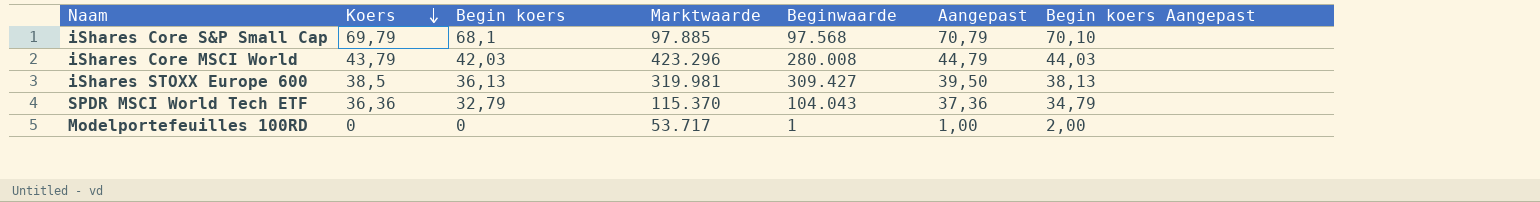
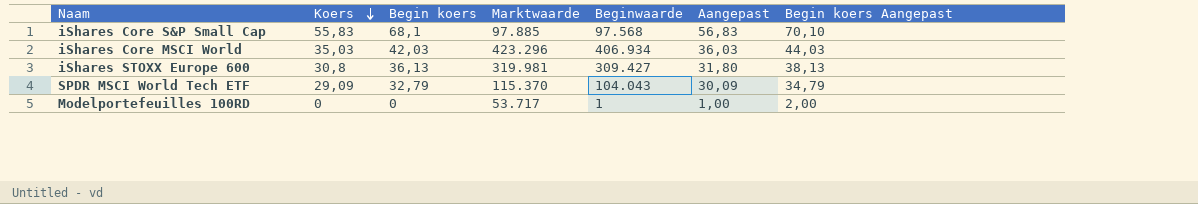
iShares Core S&P Small Cap | Koers: 69,79 -> 55,83
iShares Core S&P Small Cap | Aangepast: 70,79 -> 56,83
iShares Core MSCI World | Koers: 43,79 -> 35,03
iShares Core MSCI World | Beginwaarde: 280.008 -> 406.934
iShares Core MSCI World | Aangepast: 44,79 -> 36,03
iShares STOXX Europe 600 | Koers: 38,5 -> 30,8
iShares STOXX Europe 600 | Aangepast: 39,50 -> 31,80
SPDR MSCI World Tech ETF | Koers: 36,36 -> 29,09
SPDR MSCI World Tech ETF | Aangepast: 37,36 -> 30,09

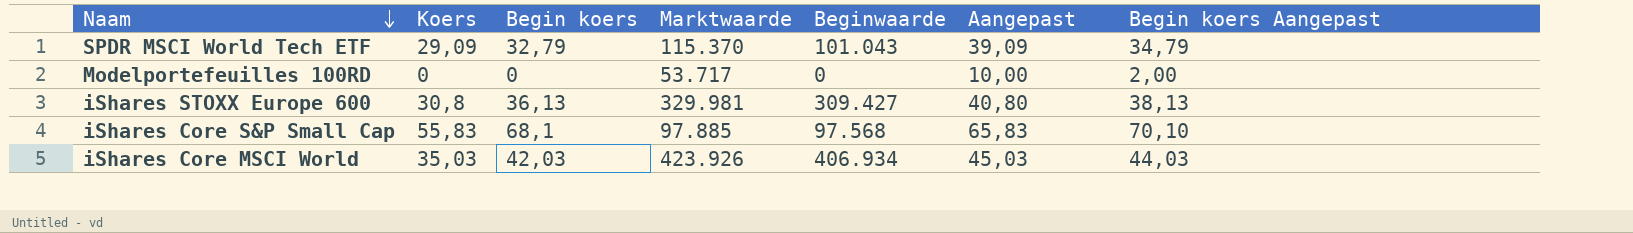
row order: Koers descending -> Naam descending
column Aangepast | formula: [Koers] + 1 -> [Koers] + 10
SPDR MSCI World Tech ETF | Beginwaarde: 104.043 -> 101.043
Modelportefeuilles 100RD | Beginwaarde: 1 -> 0
iShares STOXX Europe 600 | Marktwaarde: 319.981 -> 329.981
iShares Core MSCI World | Marktwaarde: 423.296 -> 423.926

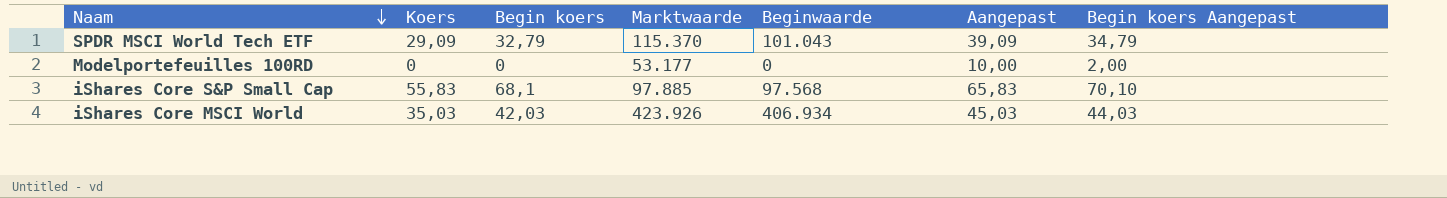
row iShares STOXX Europe 600: 30,8 | 36,13 | 329.981 | 309.427 | 40,80 | 38,13 -> none
Modelportefeuilles 100RD | Marktwaarde: 53.717 -> 53.177

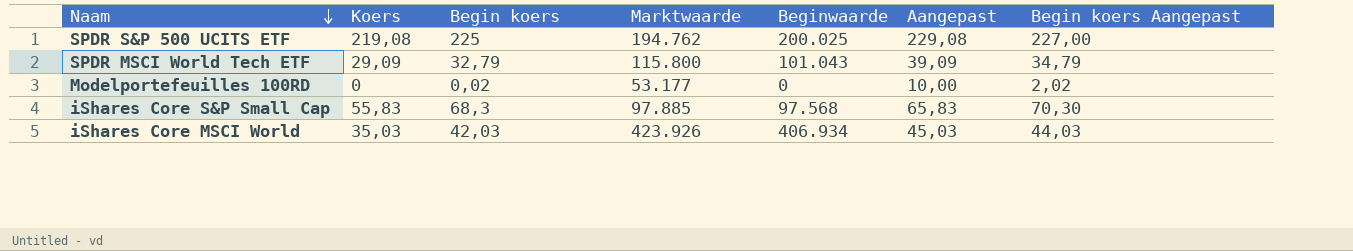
row SPDR S&P 500 UCITS ETF: none -> 219,08 | 225 | 194.762 | 200.025 | 229,08 | 227,00
SPDR MSCI World Tech ETF | Marktwaarde: 115.370 -> 115.800
Modelportefeuilles 100RD | Begin koers: 0 -> 0,02
Modelportefeuilles 100RD | Begin koers Aangepast: 2,00 -> 2,02
iShares Core S&P Small Cap | Begin koers: 68,1 -> 68,3
iShares Core S&P Small Cap | Begin koers Aangepast: 70,10 -> 70,30

